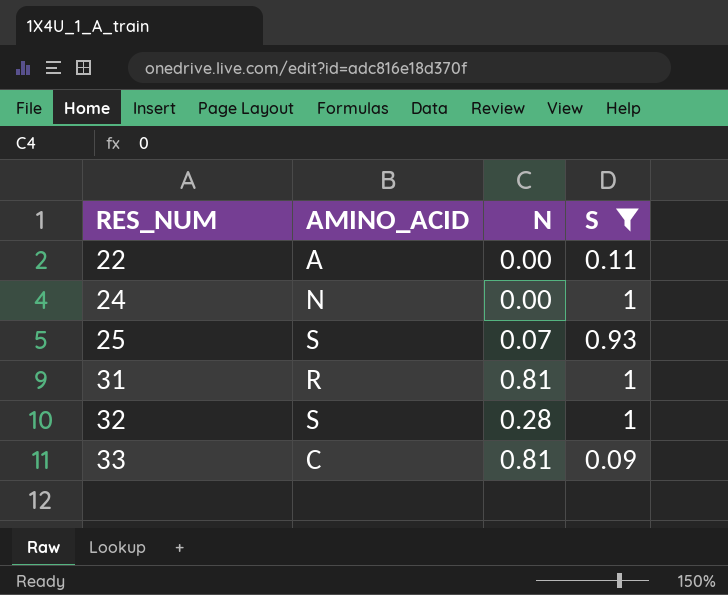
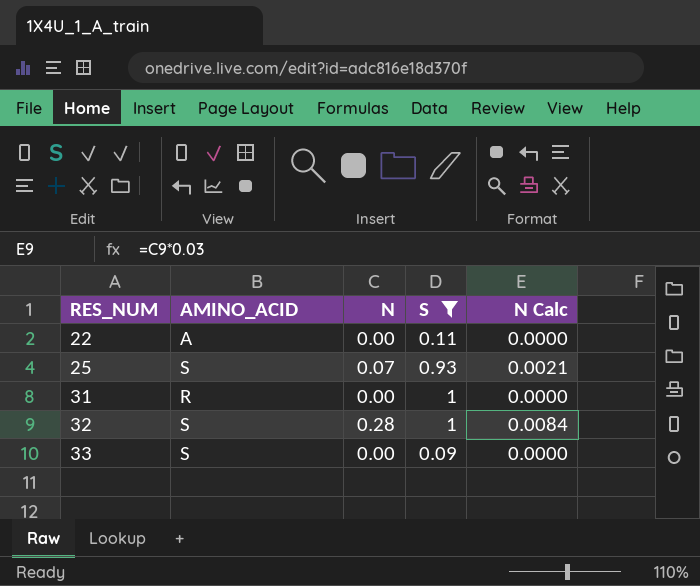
column N Calc | formula: none -> [N] * 0.03
row 24: N | 0.00 | 1 -> none
31 | N: 0.81 -> 0.00
33 | AMINO_ACID: C -> S
33 | N: 0.81 -> 0.00

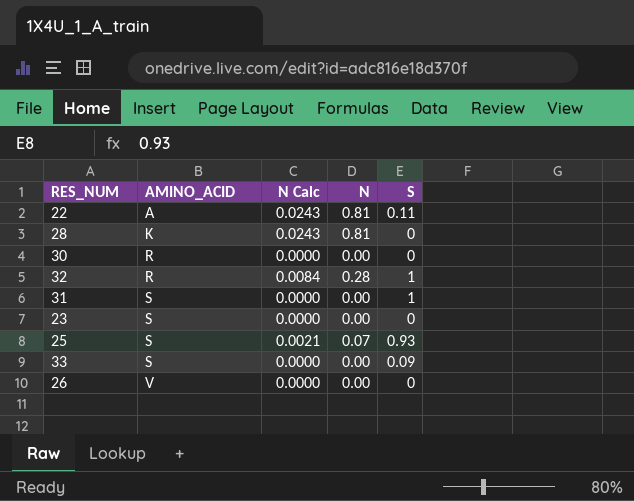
filter: S != 0 -> none
row order: RES_NUM ascending -> AMINO_ACID ascending
column N Calc | position: 5 -> 3
22 | N Calc: 0.0000 -> 0.0243
22 | N: 0.00 -> 0.81
32 | AMINO_ACID: S -> R
31 | AMINO_ACID: R -> S

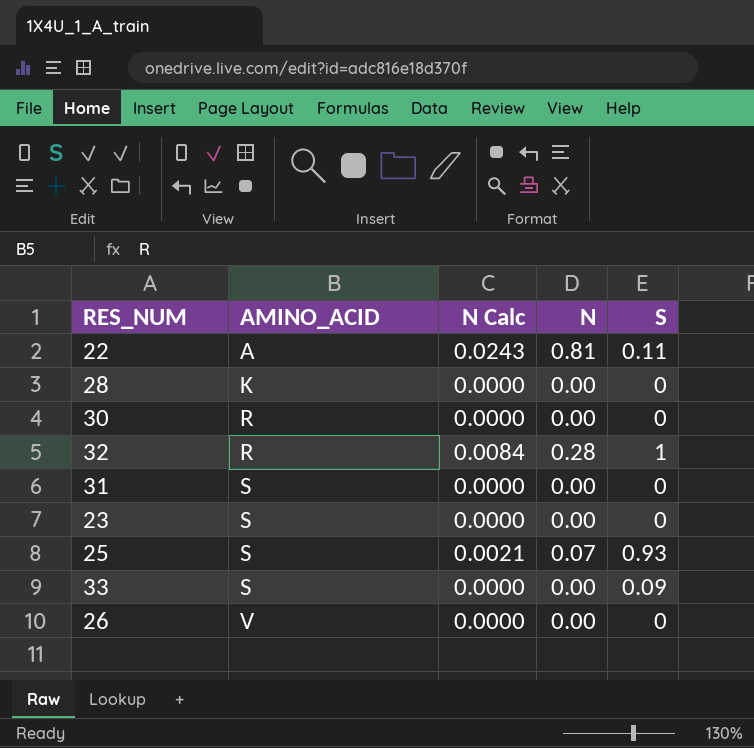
28 | N Calc: 0.0243 -> 0.0000
28 | N: 0.81 -> 0.00
31 | S: 1 -> 0

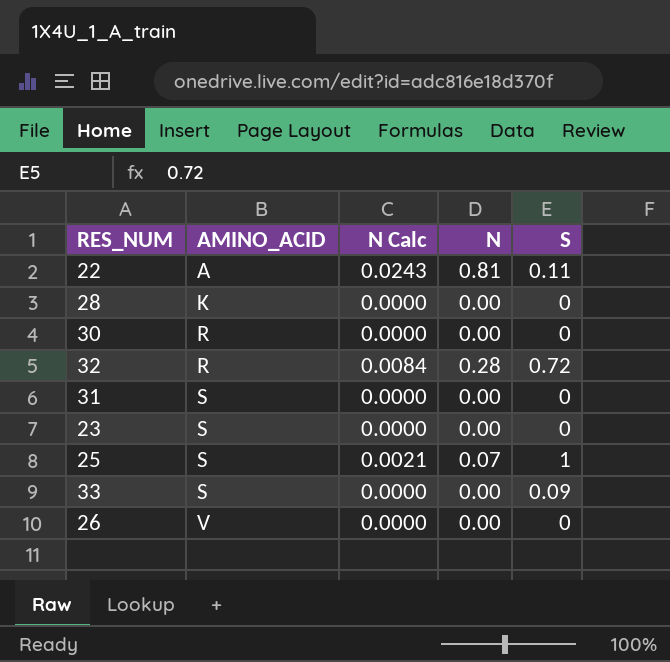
32 | S: 1 -> 0.72
25 | S: 0.93 -> 1

